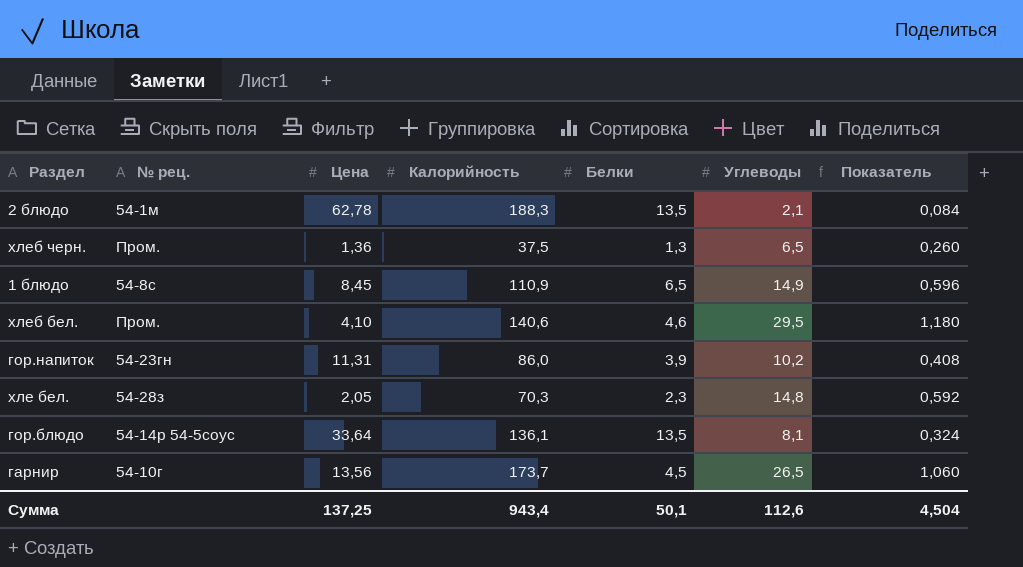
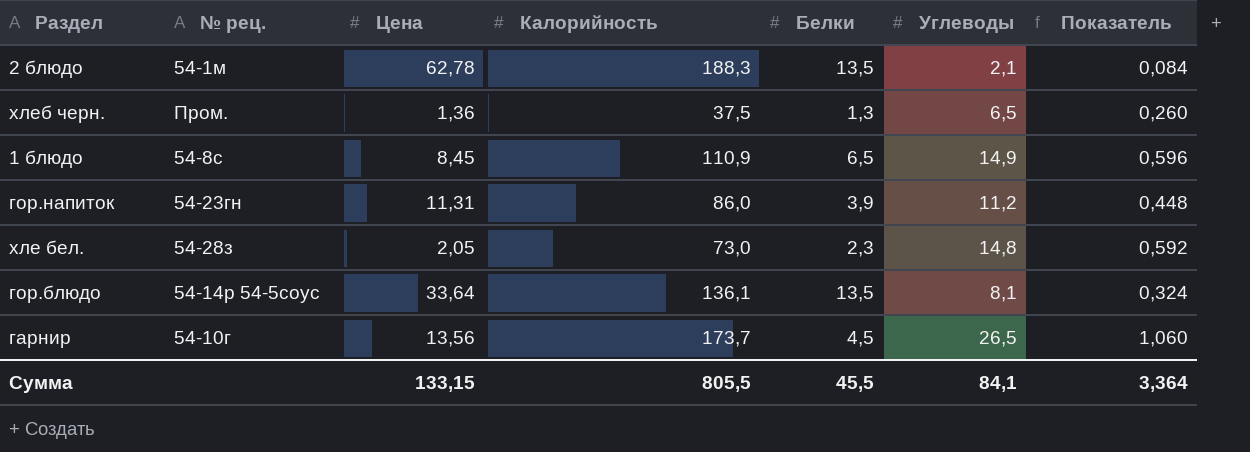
row хлеб бел.: Пром. | 4,10 | 140,6 | 4,6 | 29,5 | 1,180 -> none
гор.напиток | Углеводы: 10,2 -> 11,2
гор.напиток | Показатель: 0,408 -> 0,448
хле бел. | Калорийность: 70,3 -> 73,0
Сумма | Цена: 137,25 -> 133,15
Сумма | Калорийность: 943,4 -> 805,5
Сумма | Белки: 50,1 -> 45,5
Сумма | Углеводы: 112,6 -> 84,1
Сумма | Показатель: 4,504 -> 3,364

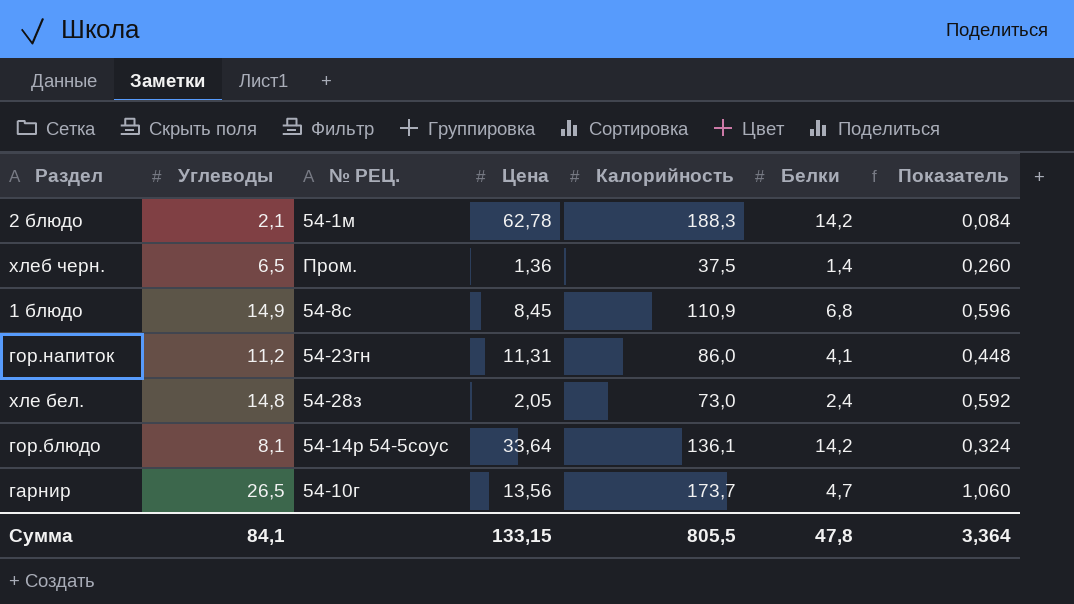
column Углеводы | position: 6 -> 2
column name: № рец. -> № РЕЦ.
2 блюдо | Белки: 13,5 -> 14,2
хлеб черн. | Белки: 1,3 -> 1,4
1 блюдо | Белки: 6,5 -> 6,8
гор.напиток | Белки: 3,9 -> 4,1
хле бел. | Белки: 2,3 -> 2,4
гор.блюдо | Белки: 13,5 -> 14,2
гарнир | Белки: 4,5 -> 4,7
Сумма | Белки: 45,5 -> 47,8

